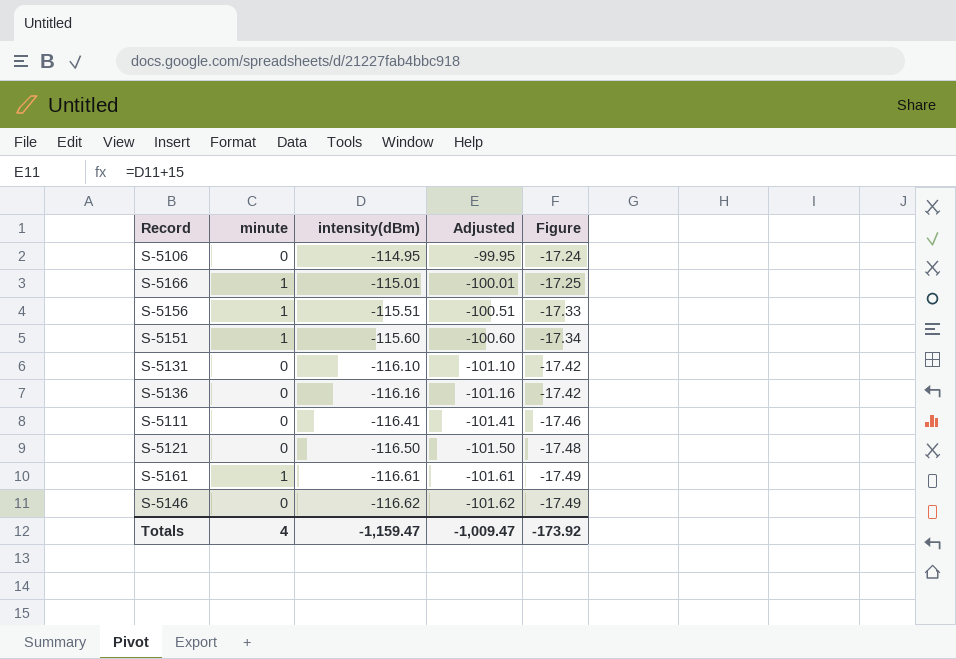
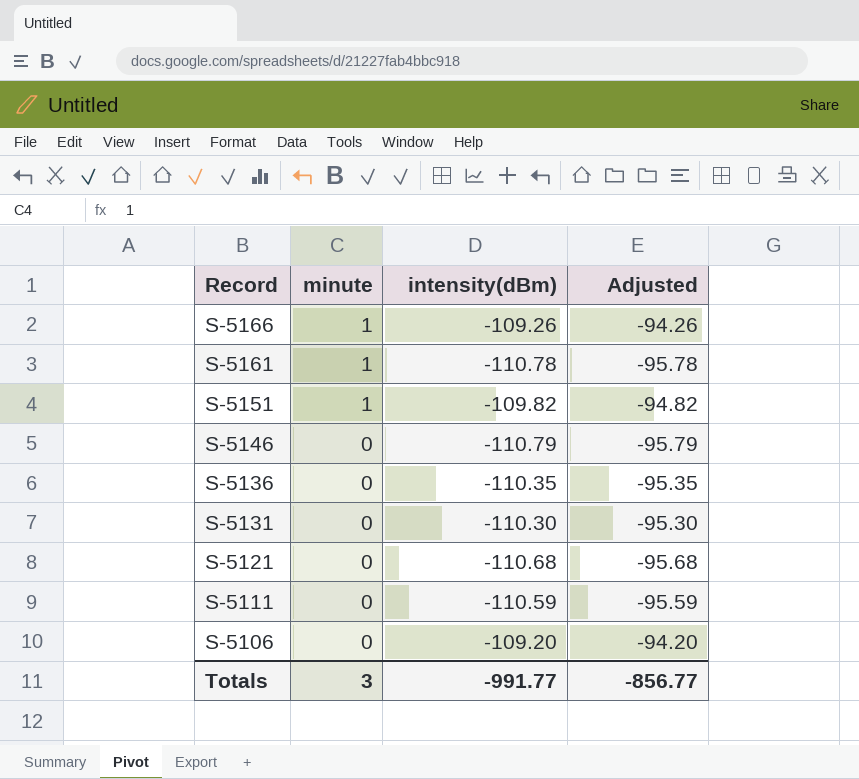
row order: intensity(dBm) descending -> Record descending
column Figure | formula: [intensity(dBm)] * 0.15 -> none
row S-5156: 1 | -115.51 | -100.51 | -17.33 -> none
S-5166 | intensity(dBm): -115.01 -> -109.26
S-5166 | Adjusted: -100.01 -> -94.26
S-5161 | intensity(dBm): -116.61 -> -110.78
S-5161 | Adjusted: -101.61 -> -95.78
S-5151 | intensity(dBm): -115.60 -> -109.82
S-5151 | Adjusted: -100.60 -> -94.82
S-5146 | intensity(dBm): -116.62 -> -110.79
S-5146 | Adjusted: -101.62 -> -95.79
S-5136 | intensity(dBm): -116.16 -> -110.35
S-5136 | Adjusted: -101.16 -> -95.35
S-5131 | intensity(dBm): -116.10 -> -110.30
S-5131 | Adjusted: -101.10 -> -95.30
S-5121 | intensity(dBm): -116.50 -> -110.68
S-5121 | Adjusted: -101.50 -> -95.68
S-5111 | intensity(dBm): -116.41 -> -110.59
S-5111 | Adjusted: -101.41 -> -95.59
S-5106 | intensity(dBm): -114.95 -> -109.20
S-5106 | Adjusted: -99.95 -> -94.20
Totals | minute: 4 -> 3
Totals | intensity(dBm): -1,159.47 -> -991.77
Totals | Adjusted: -1,009.47 -> -856.77

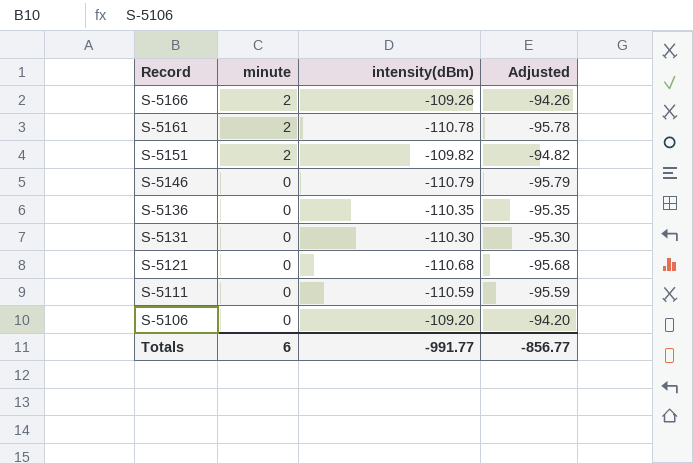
S-5166 | minute: 1 -> 2
S-5161 | minute: 1 -> 2
S-5151 | minute: 1 -> 2
Totals | minute: 3 -> 6

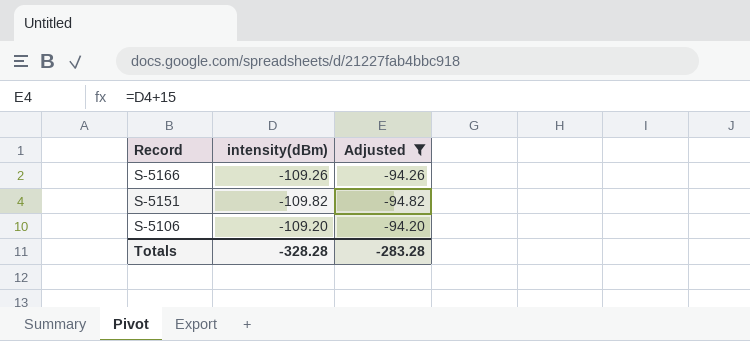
filter: none -> Adjusted >= -94.82
column minute | position: 2 -> none
Totals | intensity(dBm): -991.77 -> -328.28
Totals | Adjusted: -856.77 -> -283.28

